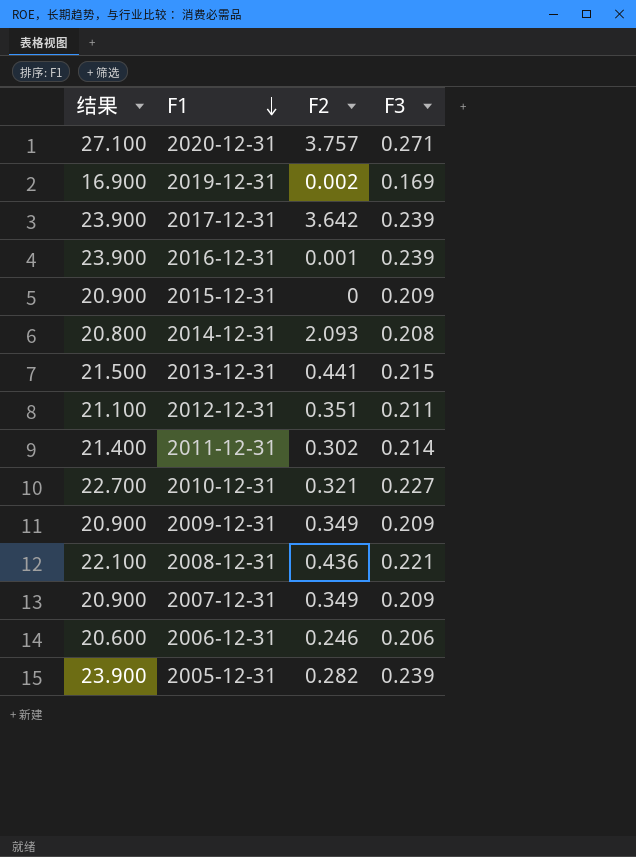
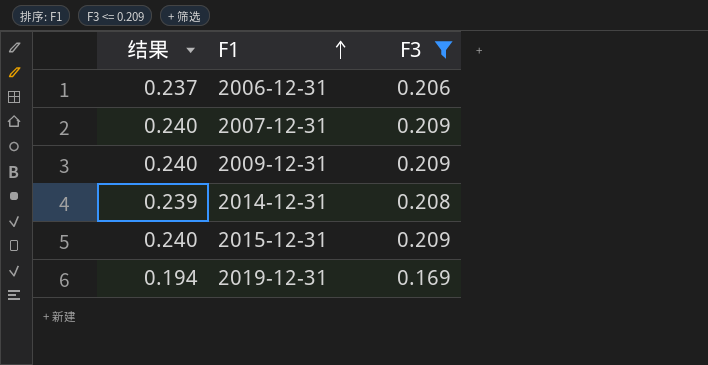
filter: none -> F3 <= 0.209
row order: F1 descending -> F1 ascending
column F2 | position: 3 -> none
column 结果 | formula: [F3] * 100 -> [F3] * 1.15

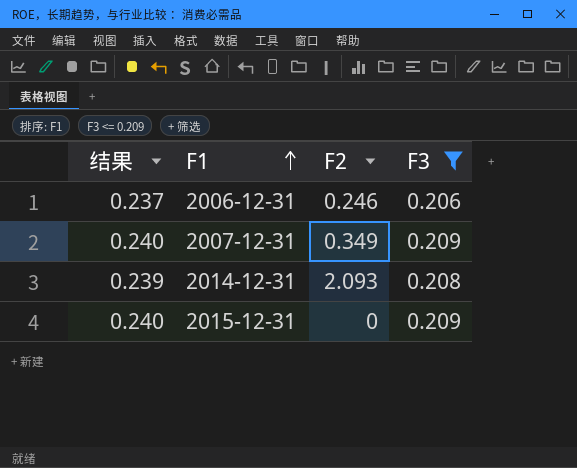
column F2 | position: none -> 3
row 2009-12-31: 0.240 | 0.209 -> none
row 2019-12-31: 0.194 | 0.169 -> none

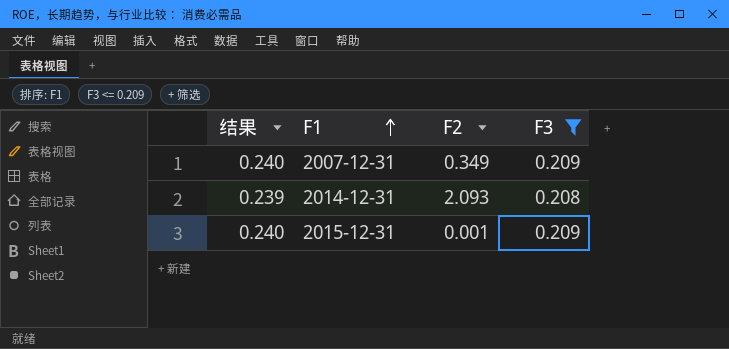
row 2006-12-31: 0.237 | 0.246 | 0.206 -> none
2015-12-31 | F2: 0 -> 0.001

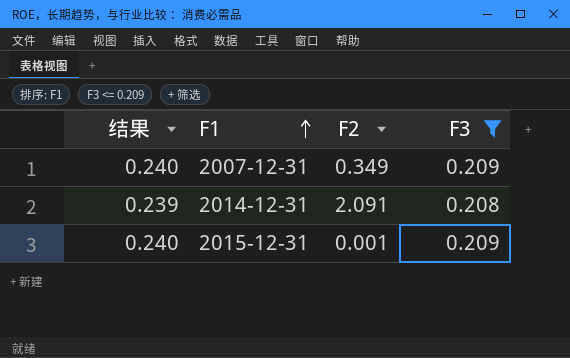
2014-12-31 | F2: 2.093 -> 2.091

